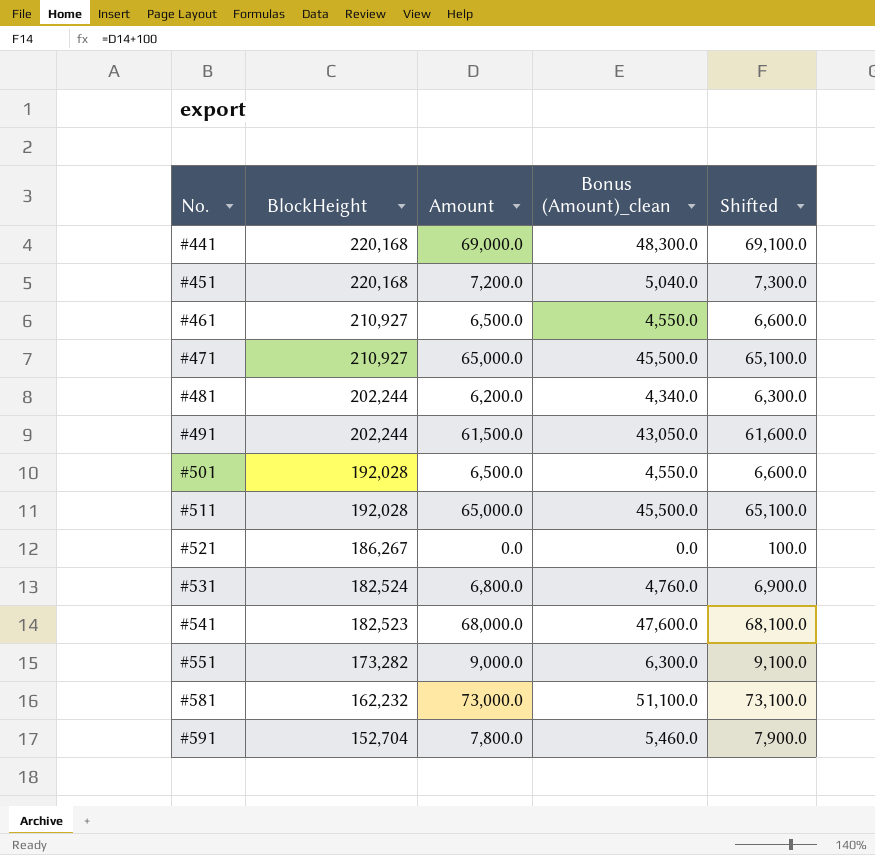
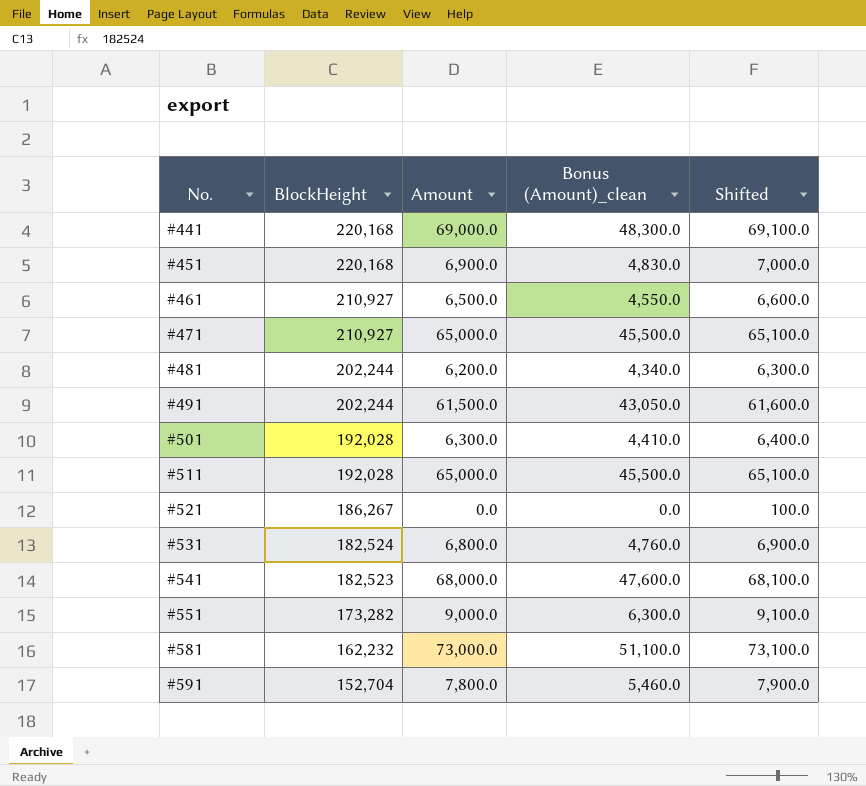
#451 | Amount: 7,200.0 -> 6,900.0
#451 | Bonus (Amount)_clean: 5,040.0 -> 4,830.0
#451 | Shifted: 7,300.0 -> 7,000.0
#501 | Amount: 6,500.0 -> 6,300.0
#501 | Bonus (Amount)_clean: 4,550.0 -> 4,410.0
#501 | Shifted: 6,600.0 -> 6,400.0

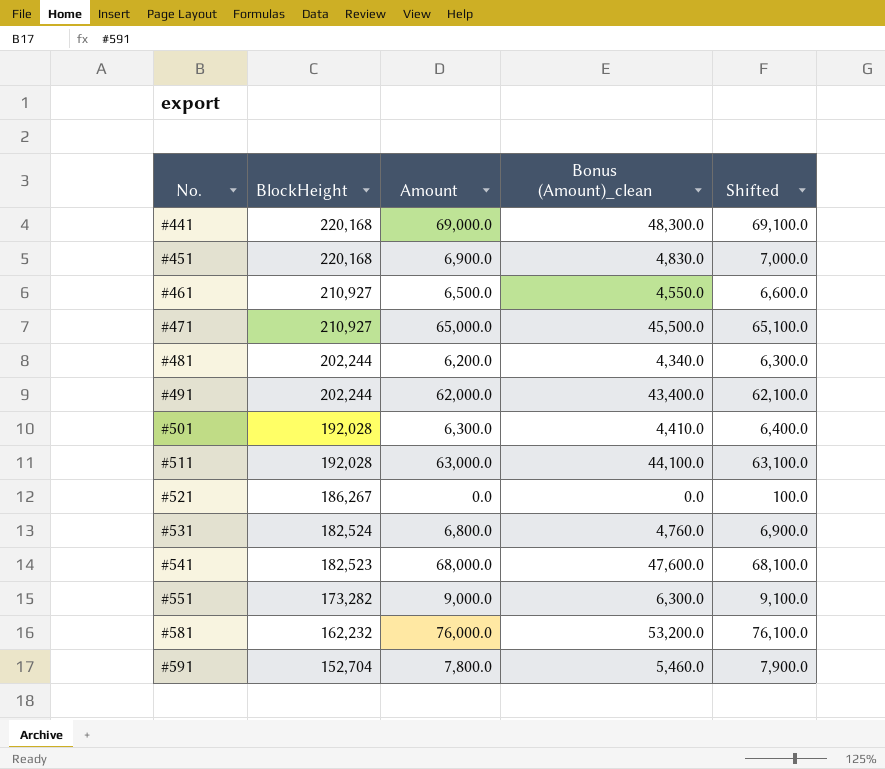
#491 | Amount: 61,500.0 -> 62,000.0
#491 | Bonus (Amount)_clean: 43,050.0 -> 43,400.0
#491 | Shifted: 61,600.0 -> 62,100.0
#511 | Amount: 65,000.0 -> 63,000.0
#511 | Bonus (Amount)_clean: 45,500.0 -> 44,100.0
#511 | Shifted: 65,100.0 -> 63,100.0
#581 | Amount: 73,000.0 -> 76,000.0
#581 | Bonus (Amount)_clean: 51,100.0 -> 53,200.0
#581 | Shifted: 73,100.0 -> 76,100.0

